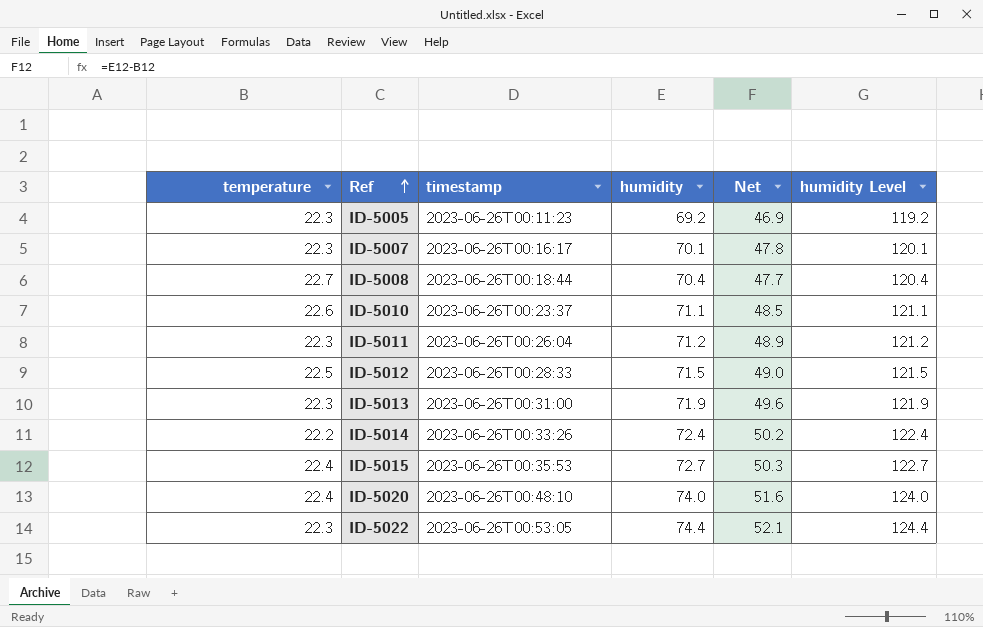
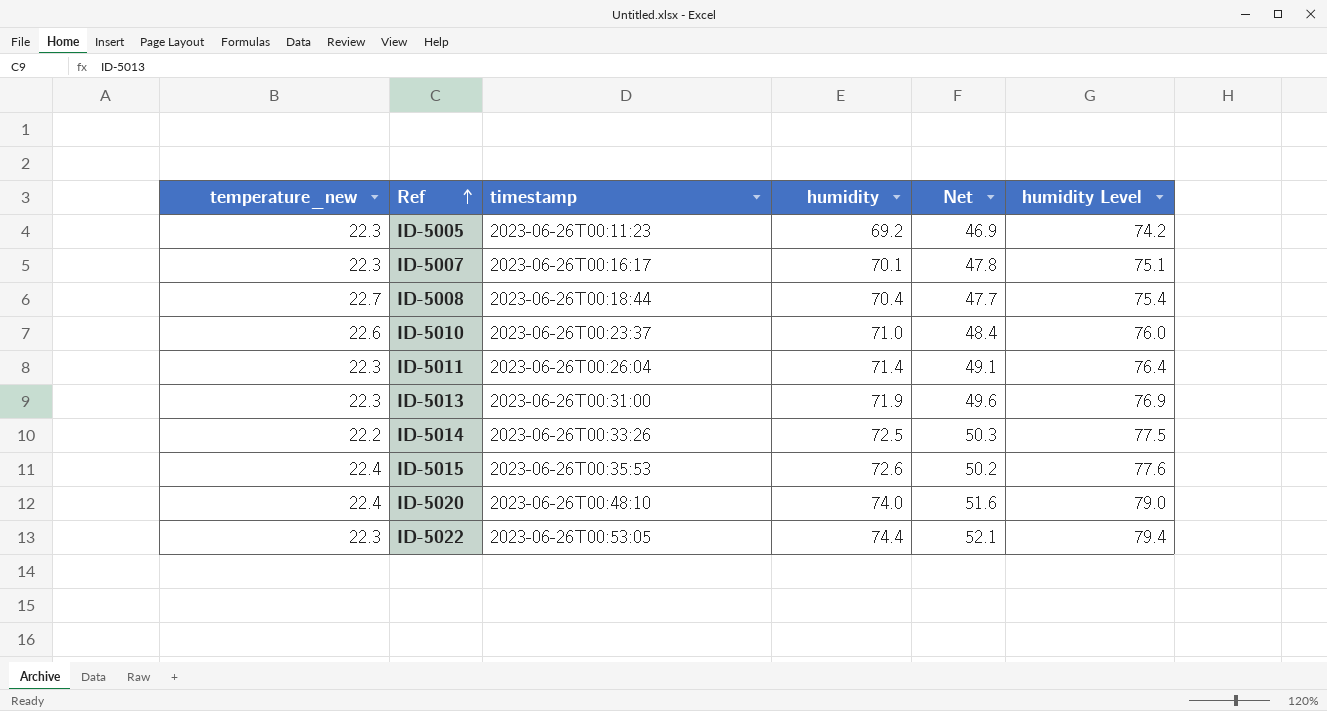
column name: temperature -> temperature_new
column humidity Level | formula: [humidity] + 50 -> [humidity] + 5
row ID-5012: 22.5 | 2023-06-26T00:28:33 | 71.5 | 49.0 | 121.5 -> none
ID-5010 | humidity: 71.1 -> 71.0
ID-5010 | Net: 48.5 -> 48.4
ID-5011 | humidity: 71.2 -> 71.4
ID-5011 | Net: 48.9 -> 49.1
ID-5014 | humidity: 72.4 -> 72.5
ID-5014 | Net: 50.2 -> 50.3
ID-5015 | humidity: 72.7 -> 72.6
ID-5015 | Net: 50.3 -> 50.2

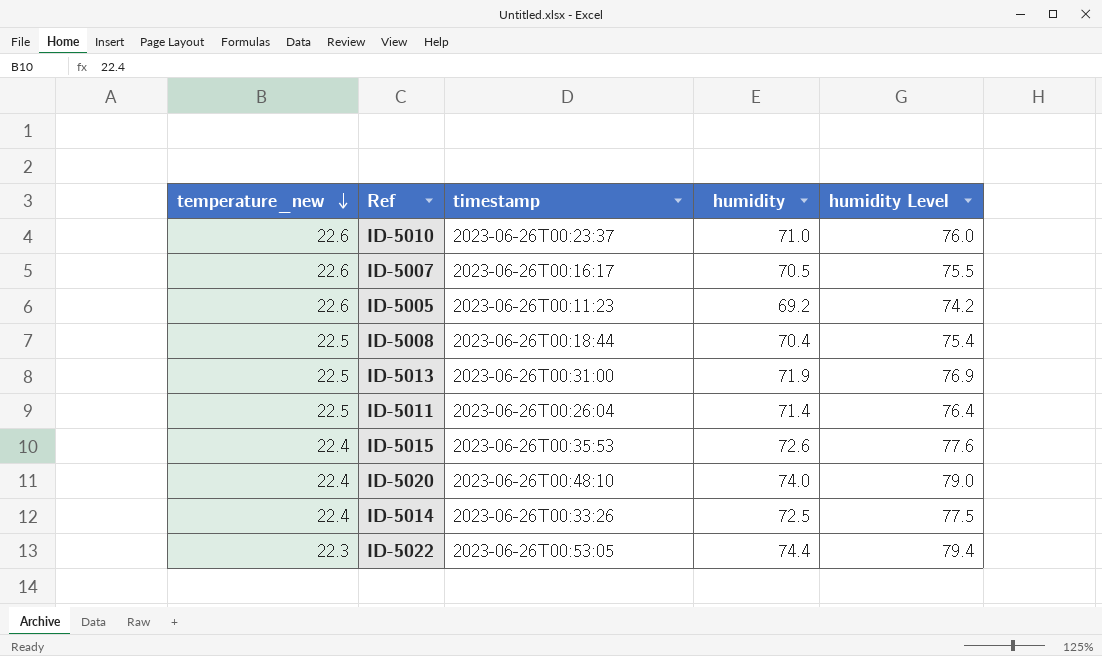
row order: Ref ascending -> temperature_new descending
column Net | formula: [humidity] - [temperature_new] -> none
ID-5007 | temperature_new: 22.3 -> 22.6
ID-5007 | humidity: 70.1 -> 70.5
ID-5007 | humidity Level: 75.1 -> 75.5
ID-5005 | temperature_new: 22.3 -> 22.6
ID-5008 | temperature_new: 22.7 -> 22.5
ID-5013 | temperature_new: 22.3 -> 22.5
ID-5011 | temperature_new: 22.3 -> 22.5
ID-5014 | temperature_new: 22.2 -> 22.4

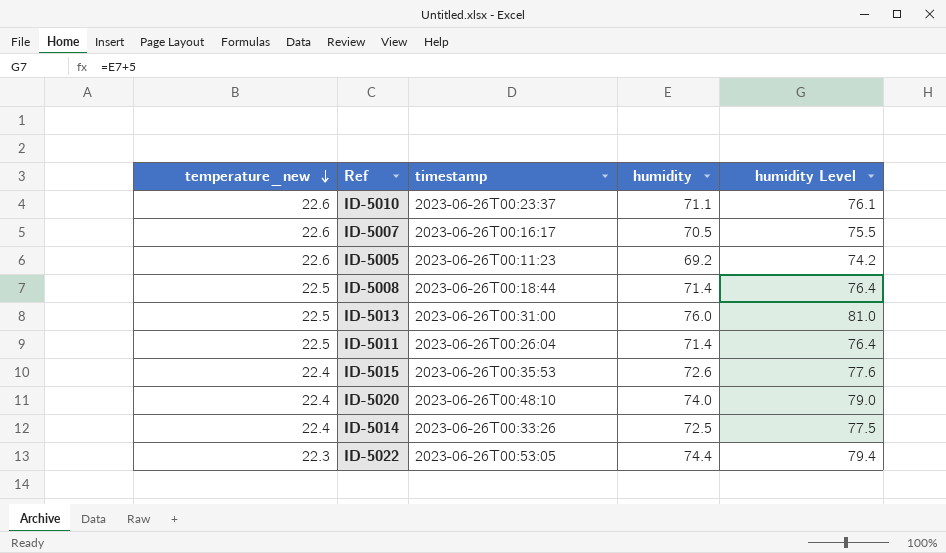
ID-5010 | humidity: 71.0 -> 71.1
ID-5010 | humidity Level: 76.0 -> 76.1
ID-5008 | humidity: 70.4 -> 71.4
ID-5008 | humidity Level: 75.4 -> 76.4
ID-5013 | humidity: 71.9 -> 76.0
ID-5013 | humidity Level: 76.9 -> 81.0

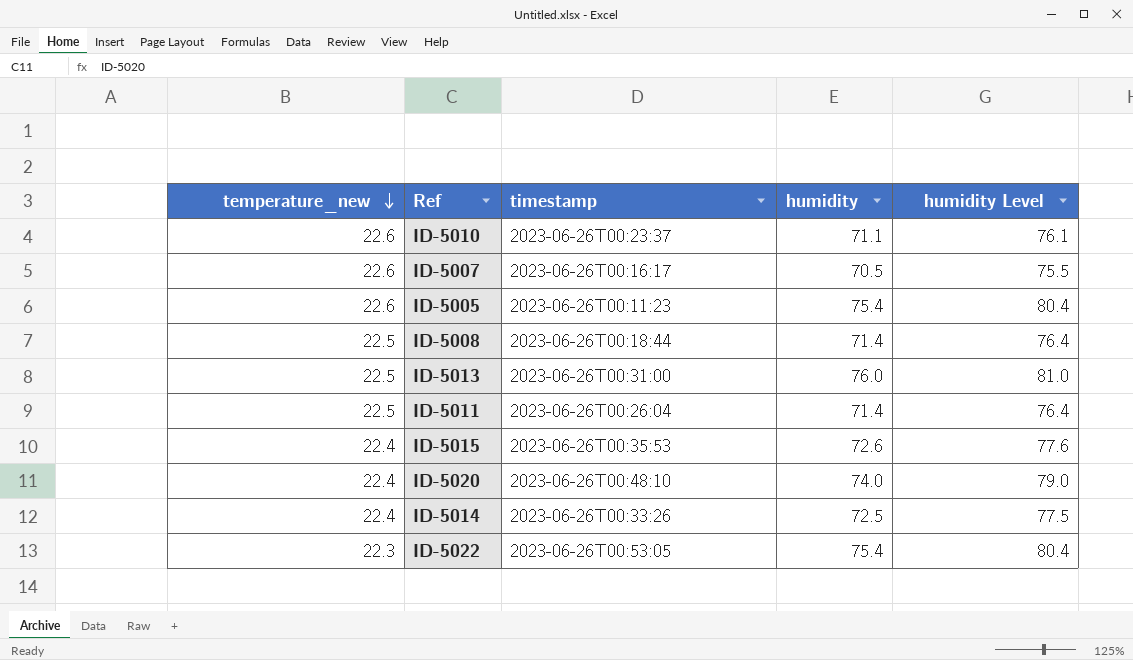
ID-5005 | humidity: 69.2 -> 75.4
ID-5005 | humidity Level: 74.2 -> 80.4
ID-5022 | humidity: 74.4 -> 75.4
ID-5022 | humidity Level: 79.4 -> 80.4

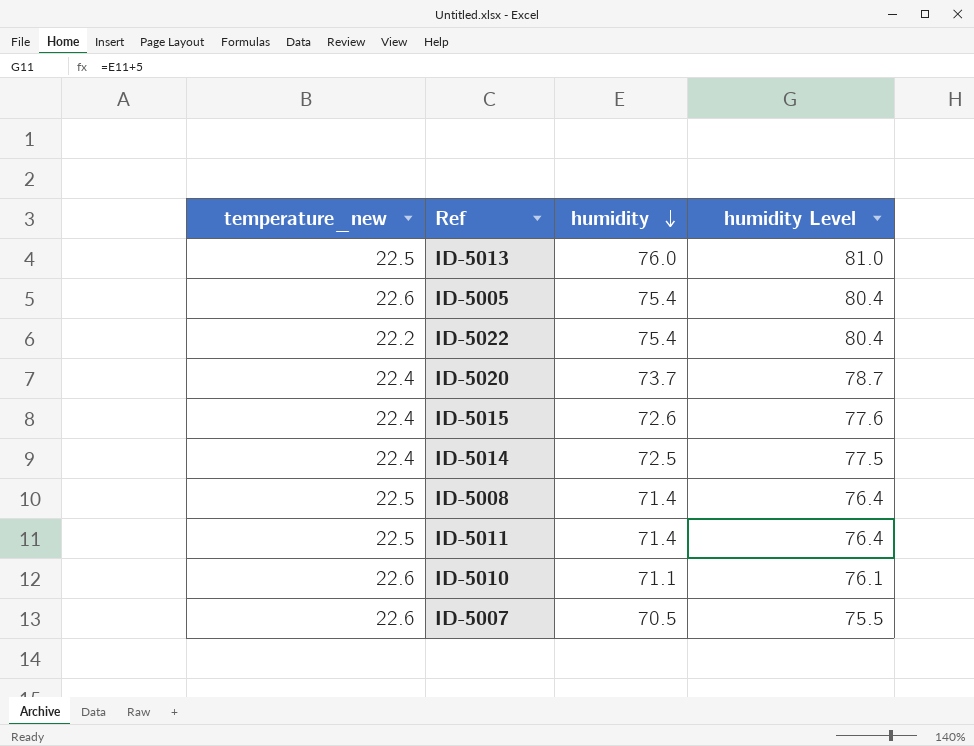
row order: temperature_new descending -> humidity descending
column timestamp | position: 3 -> none
ID-5022 | temperature_new: 22.3 -> 22.2
ID-5020 | humidity: 74.0 -> 73.7
ID-5020 | humidity Level: 79.0 -> 78.7

